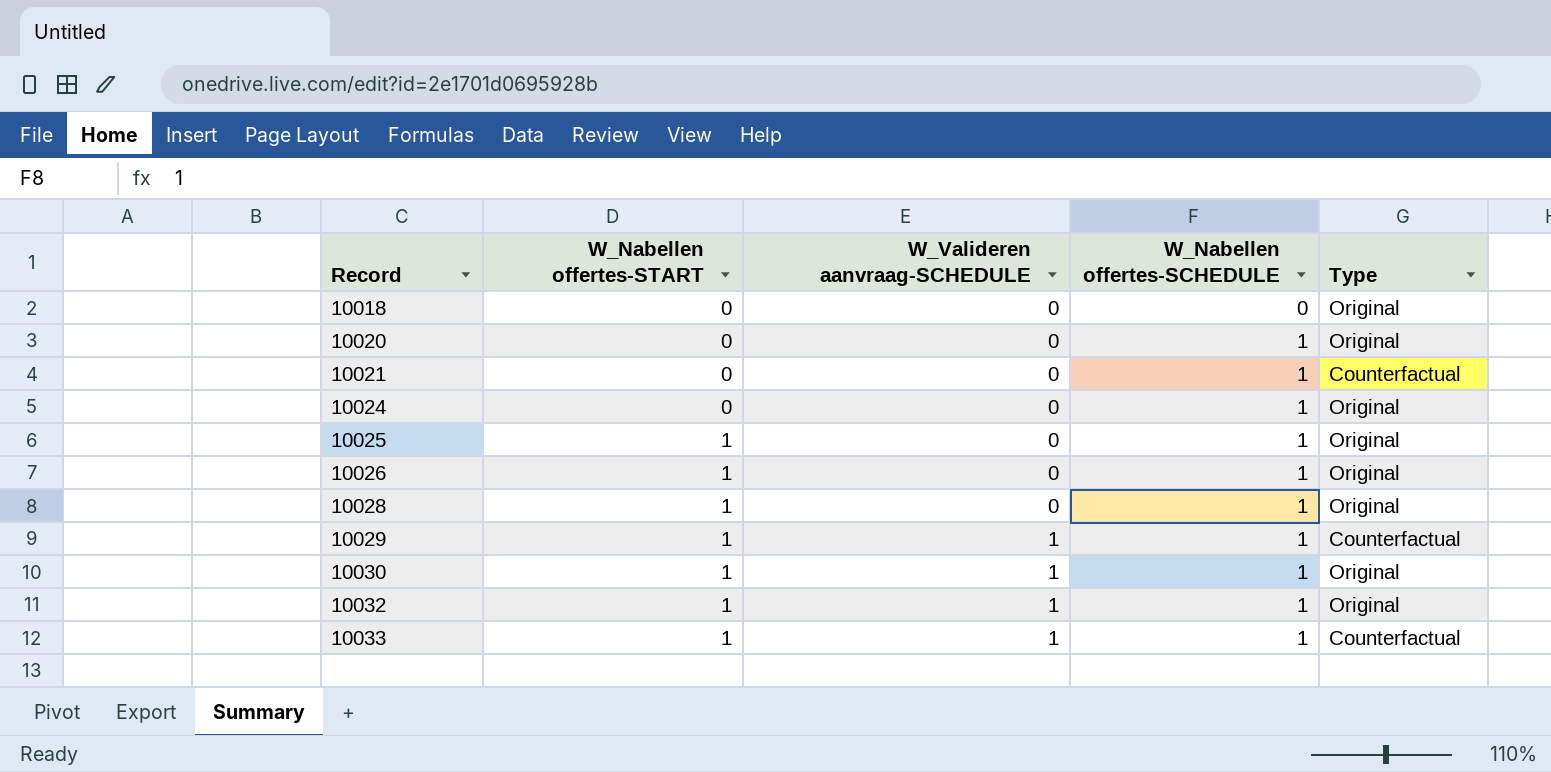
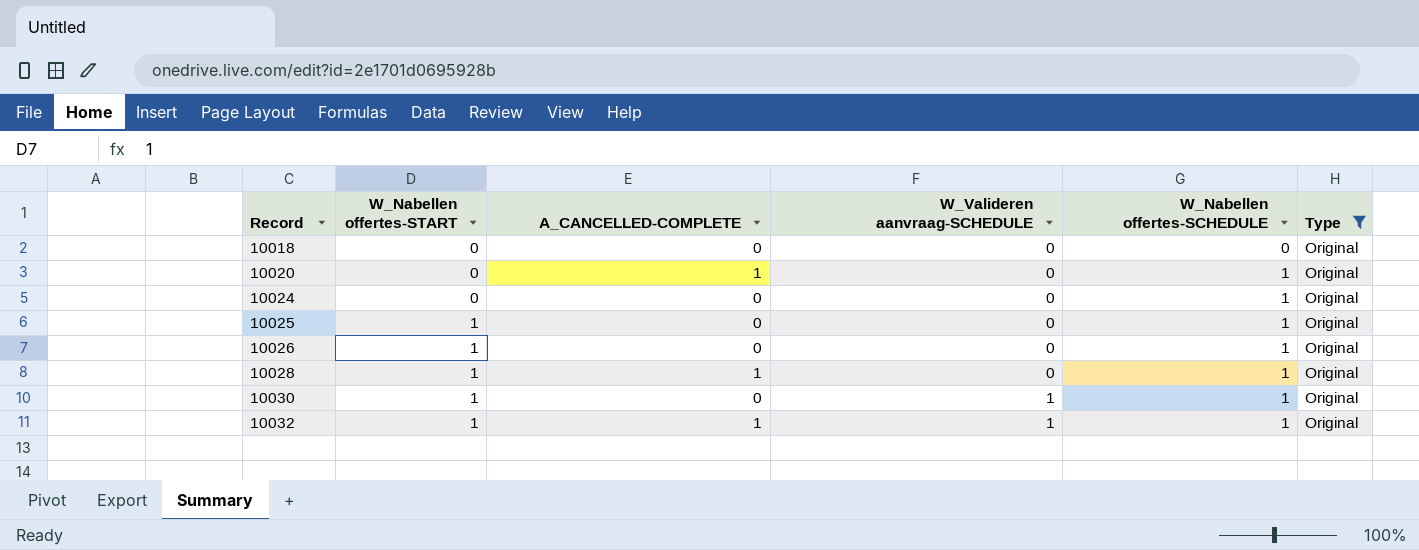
filter: none -> Type = Original
column A_CANCELLED-COMPLETE | position: none -> 3

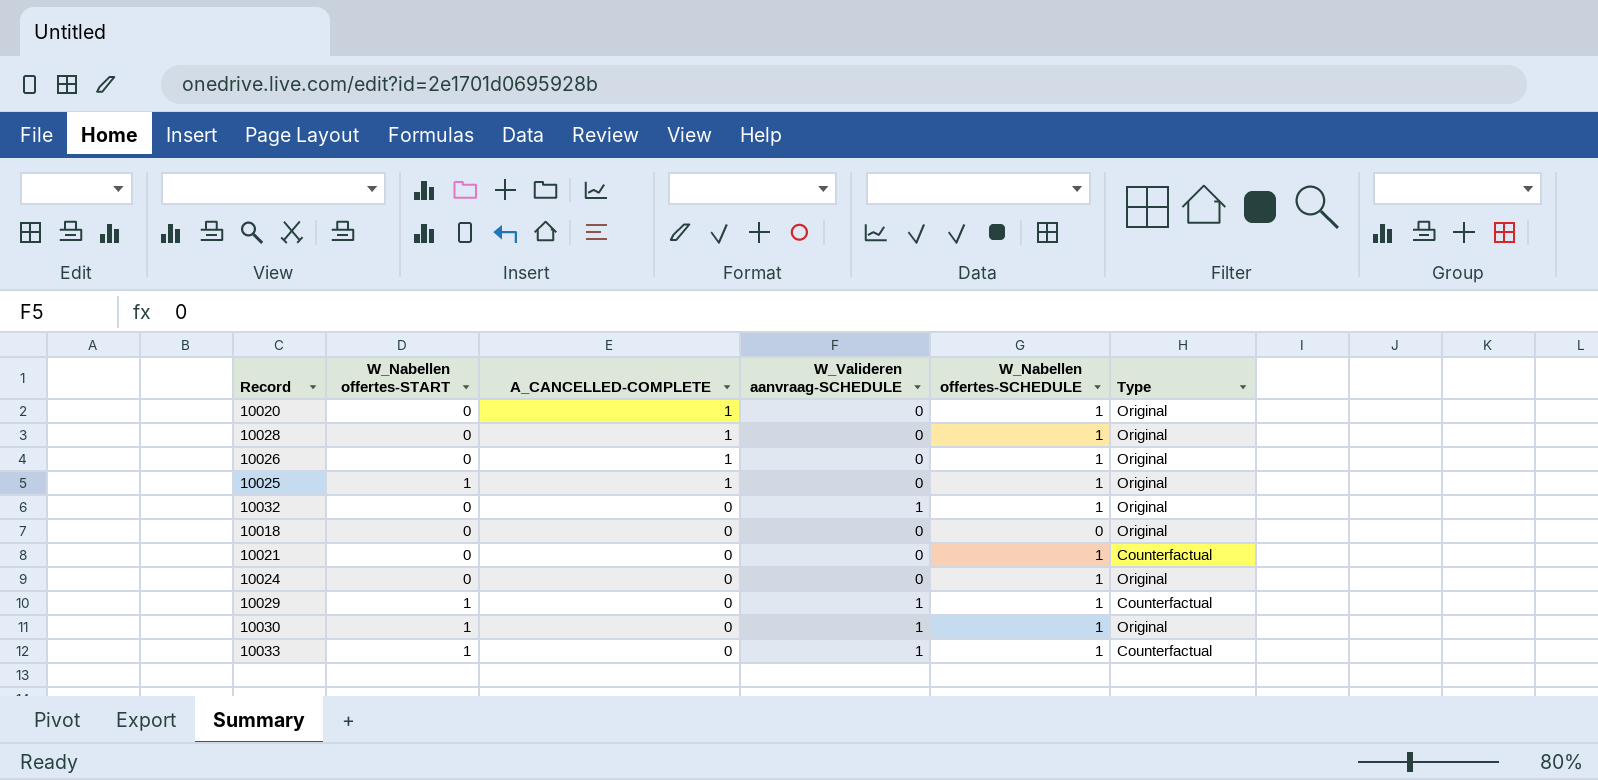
filter: Type = Original -> none
row order: Record ascending -> A_CANCELLED-COMPLETE descending
10028 | W_Nabellen offertes-START: 1 -> 0
10026 | W_Nabellen offertes-START: 1 -> 0
10026 | A_CANCELLED-COMPLETE: 0 -> 1
10025 | A_CANCELLED-COMPLETE: 0 -> 1
10032 | W_Nabellen offertes-START: 1 -> 0
10032 | A_CANCELLED-COMPLETE: 1 -> 0

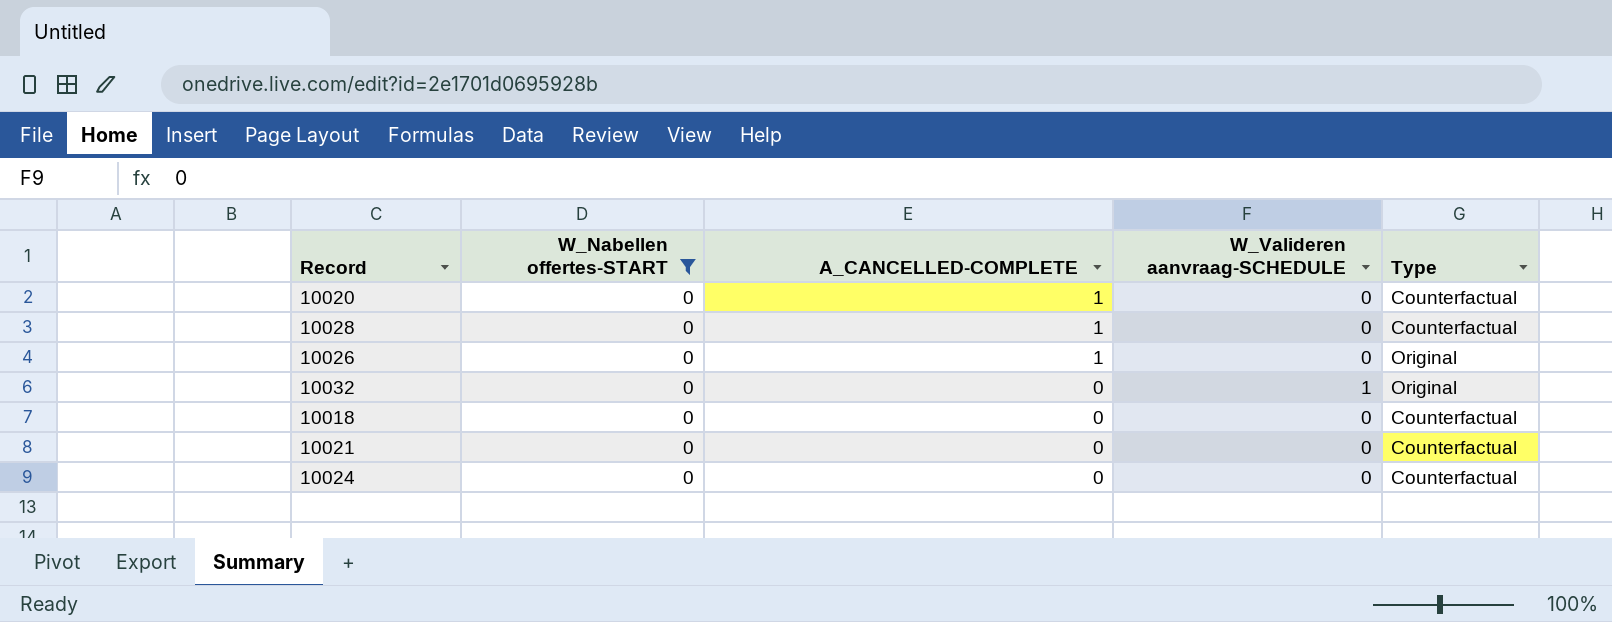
filter: none -> W_Nabellen offertes-START = 0
column W_Nabellen offertes-SCHEDULE | position: 5 -> none
10020 | Type: Original -> Counterfactual
10028 | Type: Original -> Counterfactual
10018 | Type: Original -> Counterfactual
10024 | Type: Original -> Counterfactual

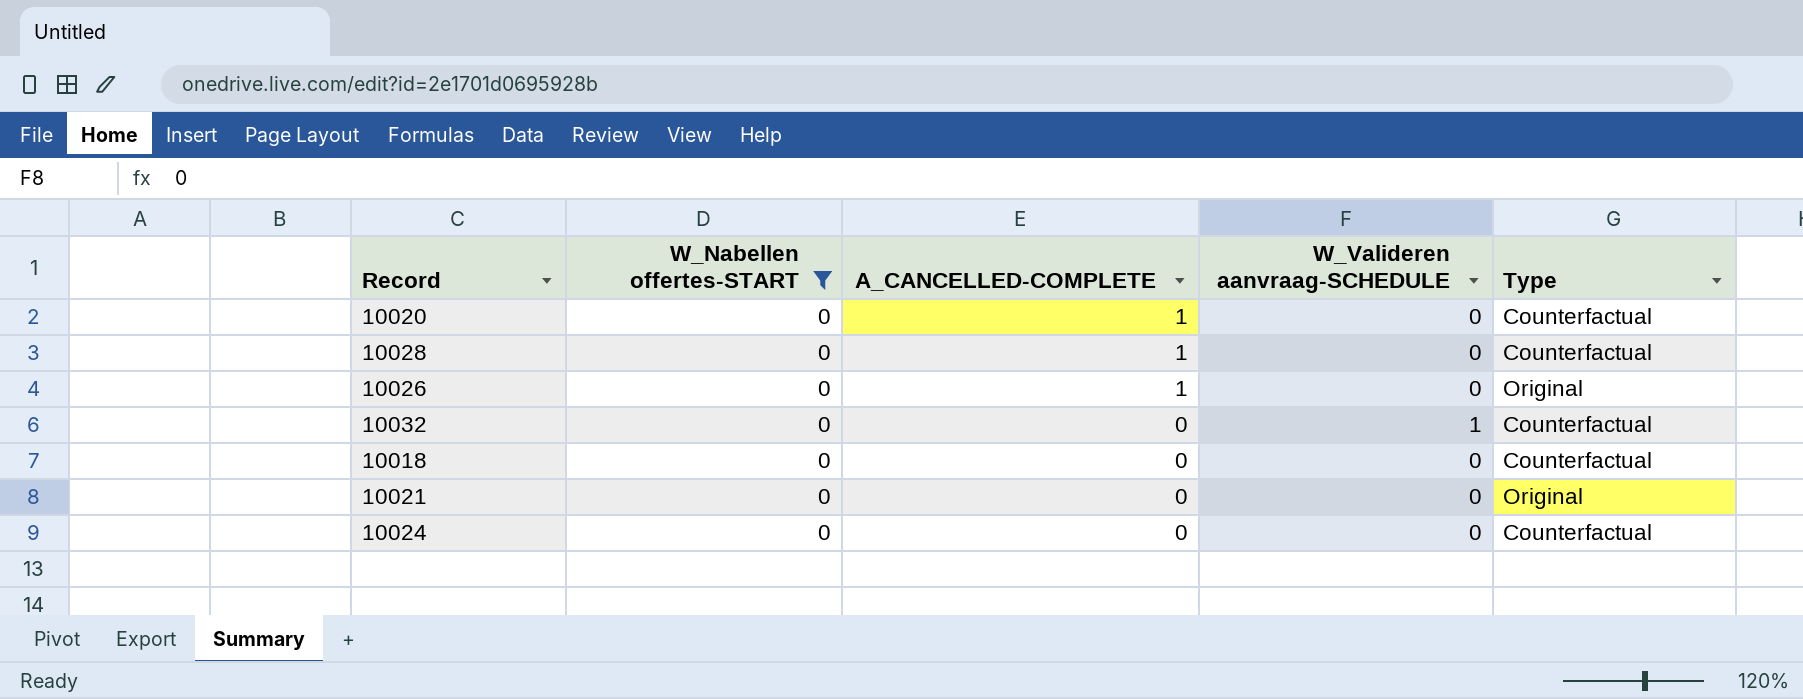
10032 | Type: Original -> Counterfactual
10021 | Type: Counterfactual -> Original

